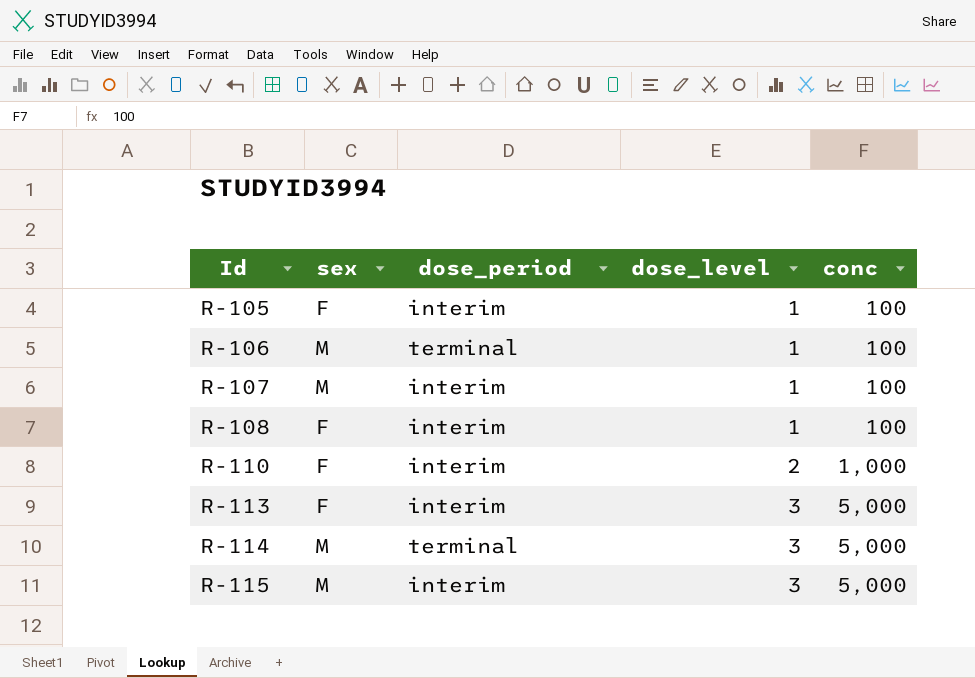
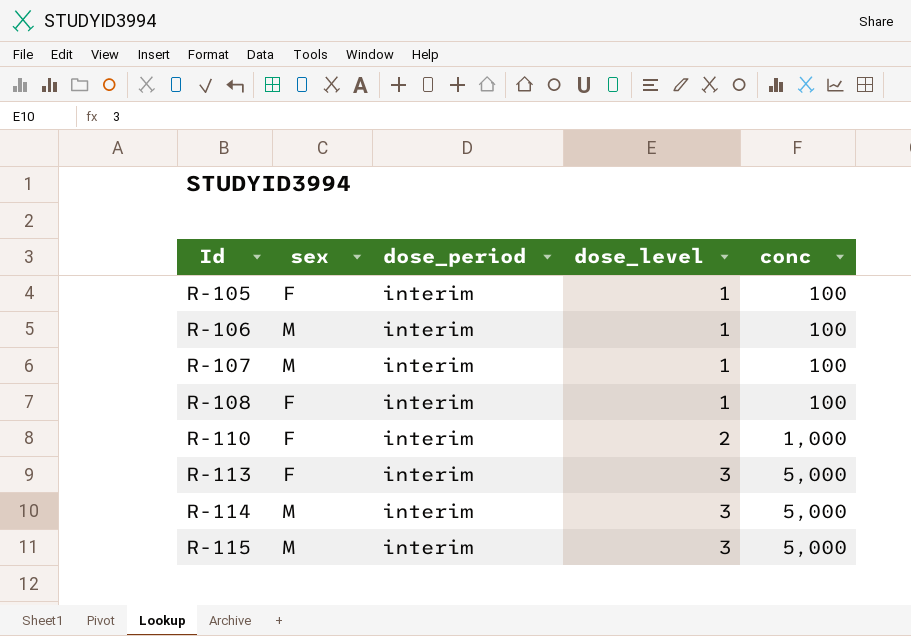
R-106 | dose_period: terminal -> interim
R-114 | dose_period: terminal -> interim

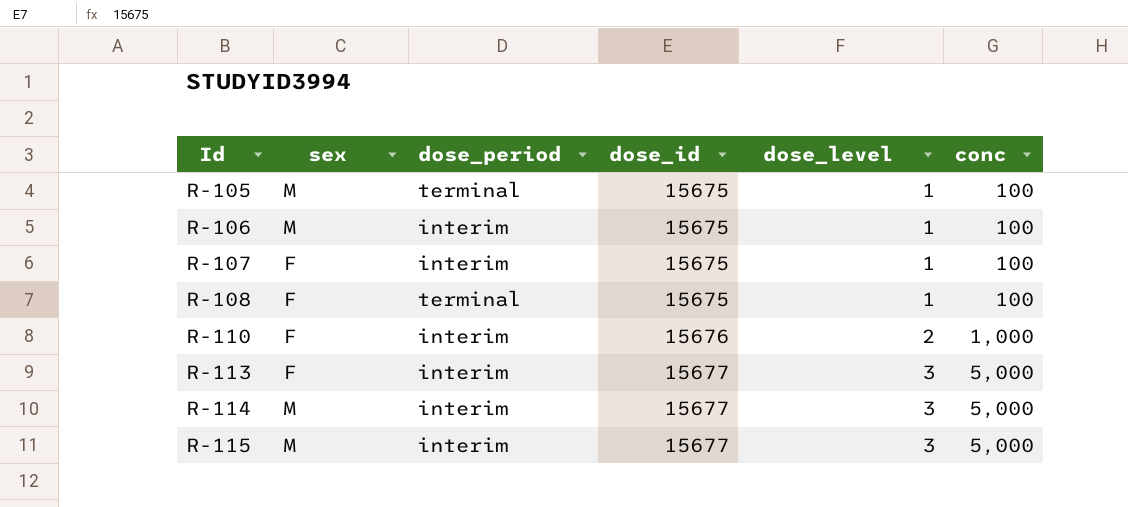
column dose_id | position: none -> 4
R-105 | sex: F -> M
R-105 | dose_period: interim -> terminal
R-107 | sex: M -> F
R-108 | dose_period: interim -> terminal

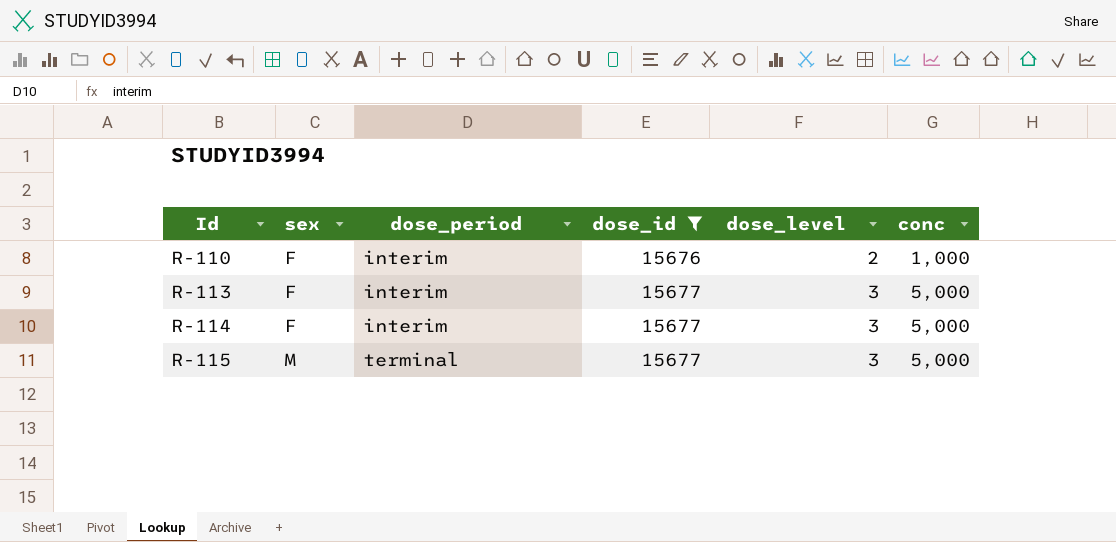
filter: none -> dose_id != 15675
R-114 | sex: M -> F
R-115 | dose_period: interim -> terminal

